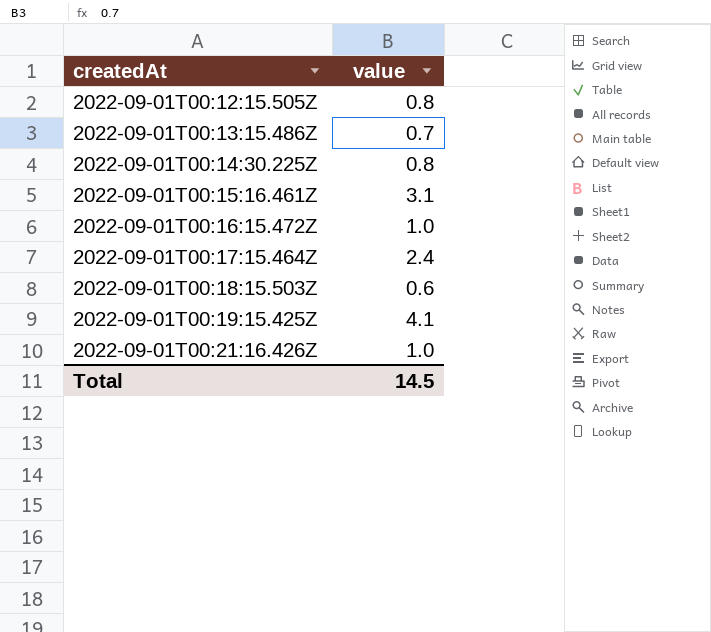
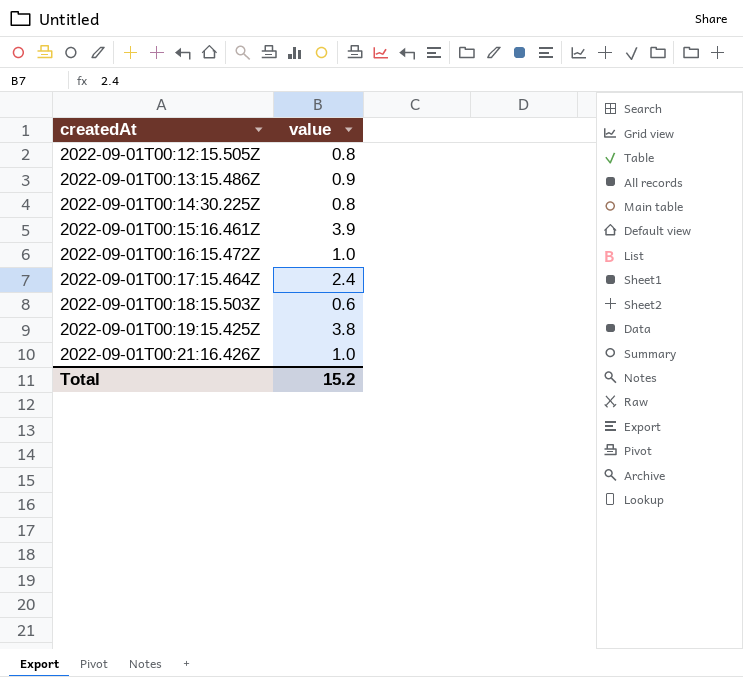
2022-09-01T00:13:15.486Z | value: 0.7 -> 0.9
2022-09-01T00:15:16.461Z | value: 3.1 -> 3.9
2022-09-01T00:19:15.425Z | value: 4.1 -> 3.8
Total | value: 14.5 -> 15.2

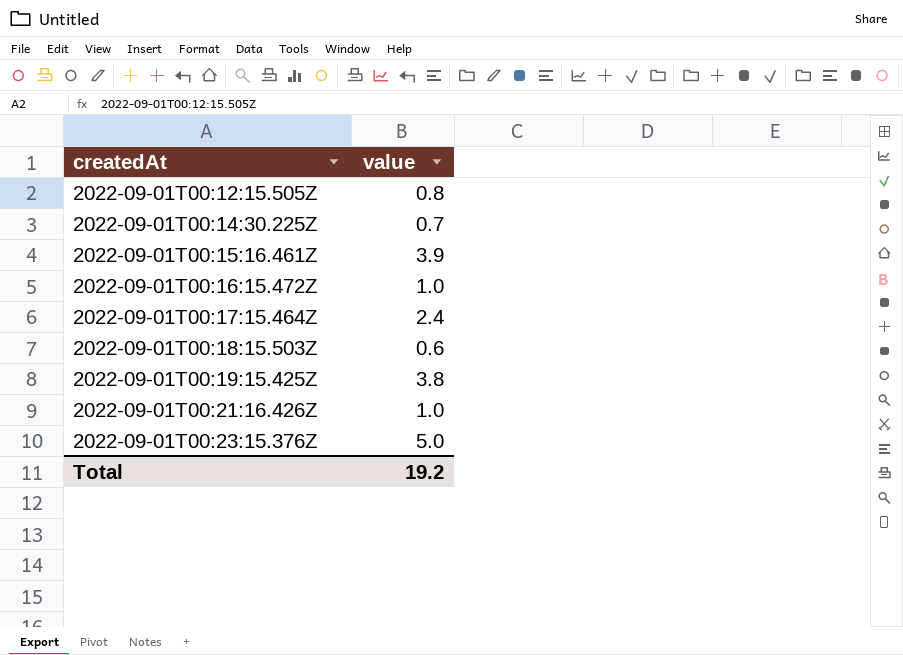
row 2022-09-01T00:13:15.486Z: 0.9 -> none
2022-09-01T00:14:30.225Z | value: 0.8 -> 0.7
row 2022-09-01T00:23:15.376Z: none -> 5.0
Total | value: 15.2 -> 19.2

